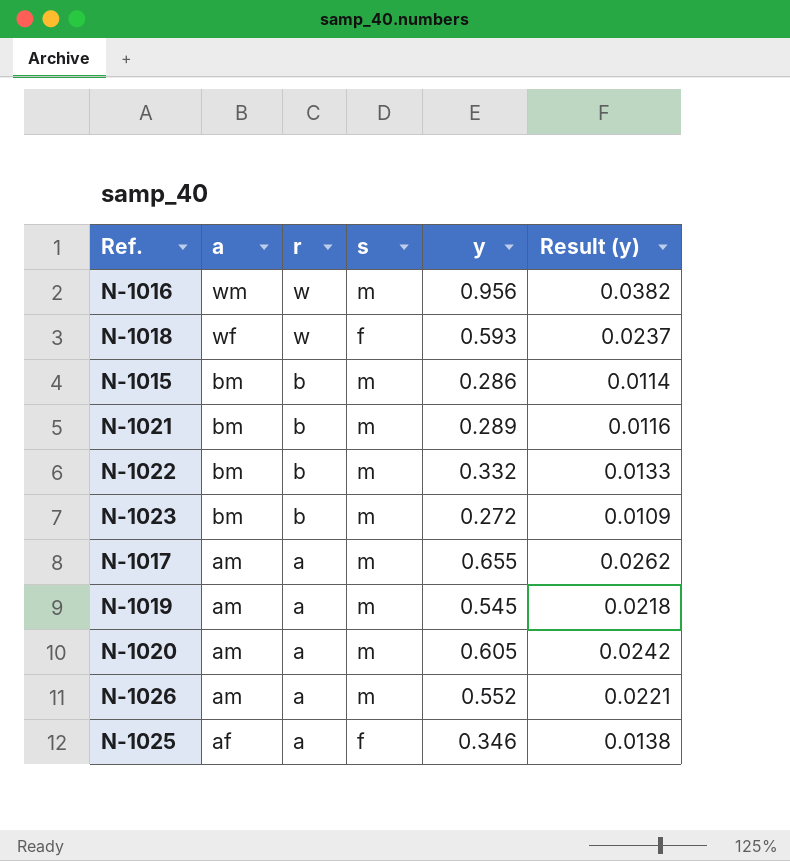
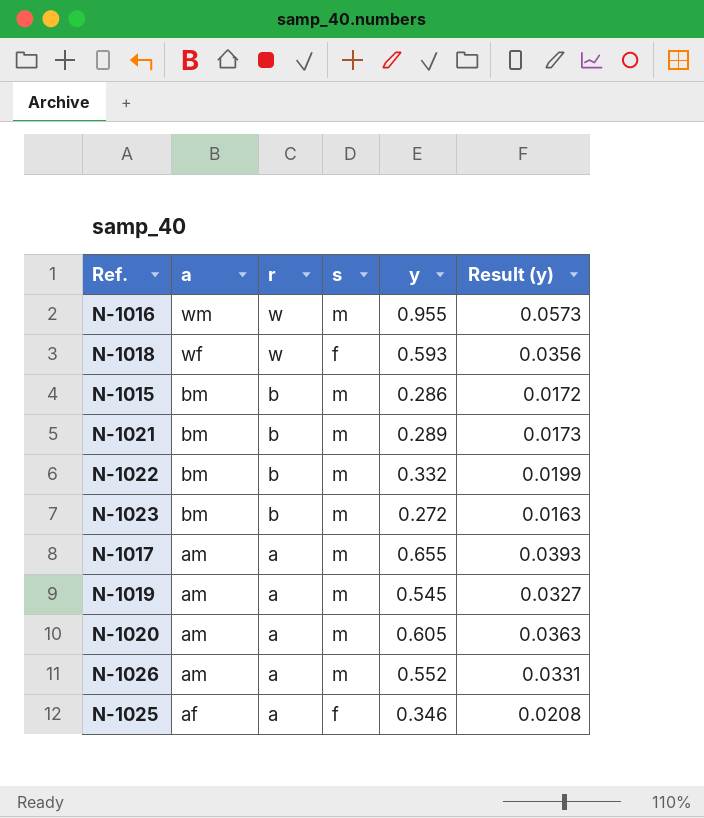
column Result (y) | formula: [y] * 0.04 -> [y] * 0.06
N-1016 | y: 0.956 -> 0.955

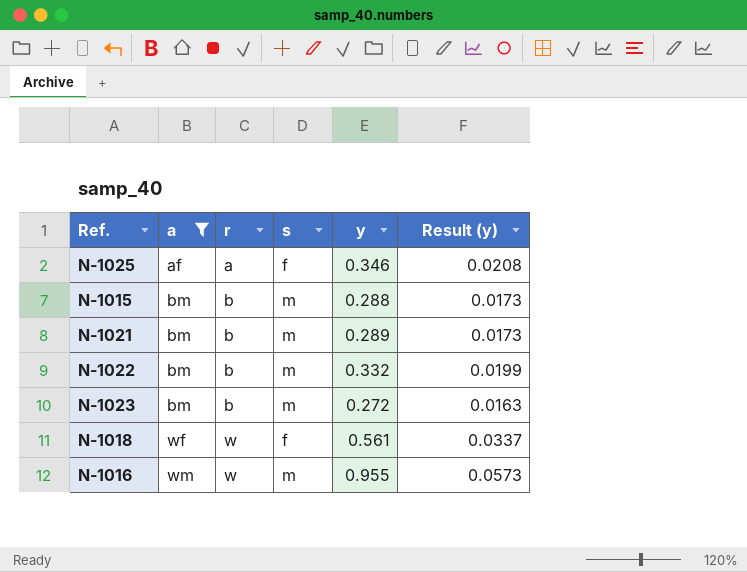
filter: none -> a != am
row order: a descending -> a ascending
N-1015 | y: 0.286 -> 0.288
N-1015 | Result (y): 0.0172 -> 0.0173
N-1018 | y: 0.593 -> 0.561
N-1018 | Result (y): 0.0356 -> 0.0337

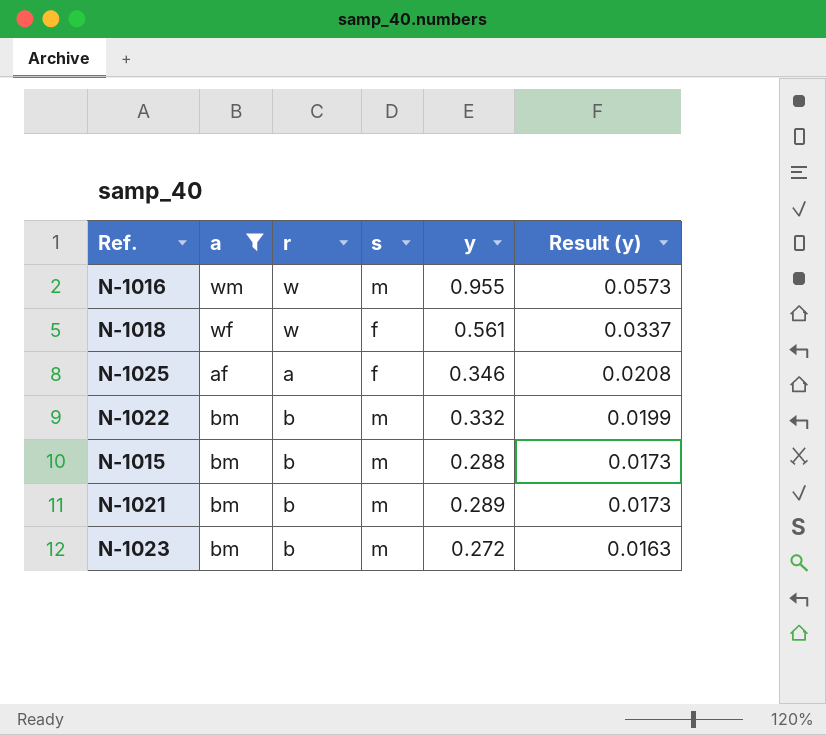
row order: a ascending -> Result (y) descending

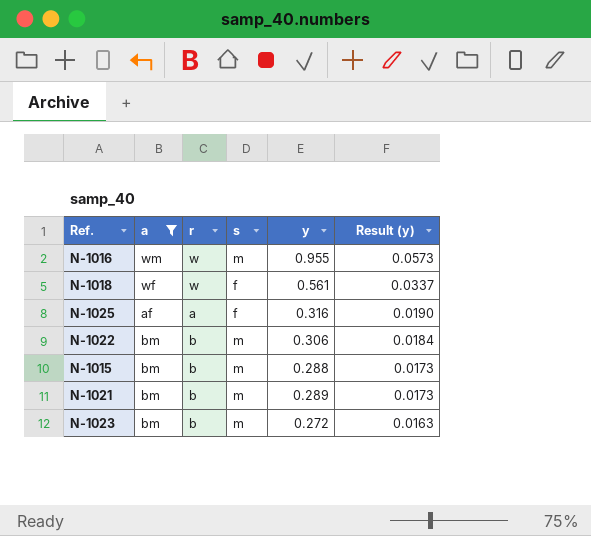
N-1025 | y: 0.346 -> 0.316
N-1025 | Result (y): 0.0208 -> 0.0190
N-1022 | y: 0.332 -> 0.306
N-1022 | Result (y): 0.0199 -> 0.0184

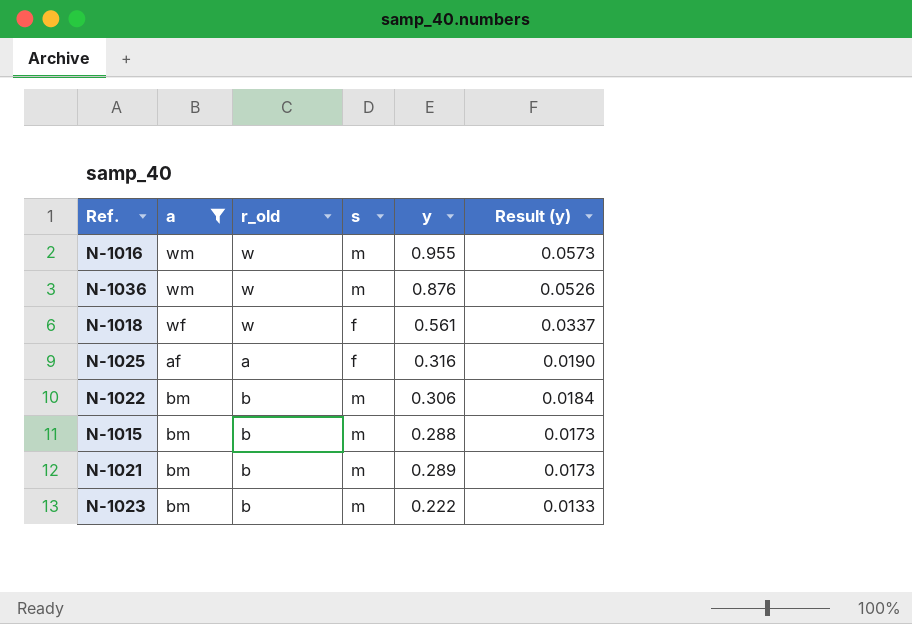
column name: r -> r_old
row N-1036: none -> wm | w | m | 0.876 | 0.0526
N-1023 | y: 0.272 -> 0.222
N-1023 | Result (y): 0.0163 -> 0.0133

